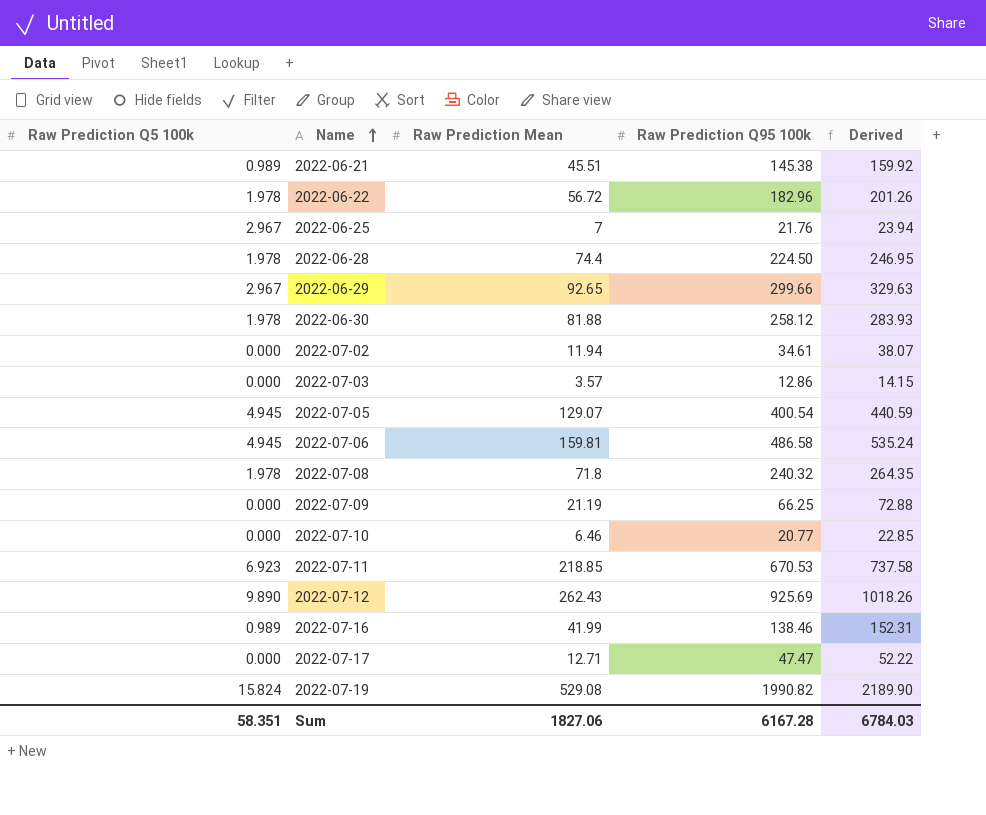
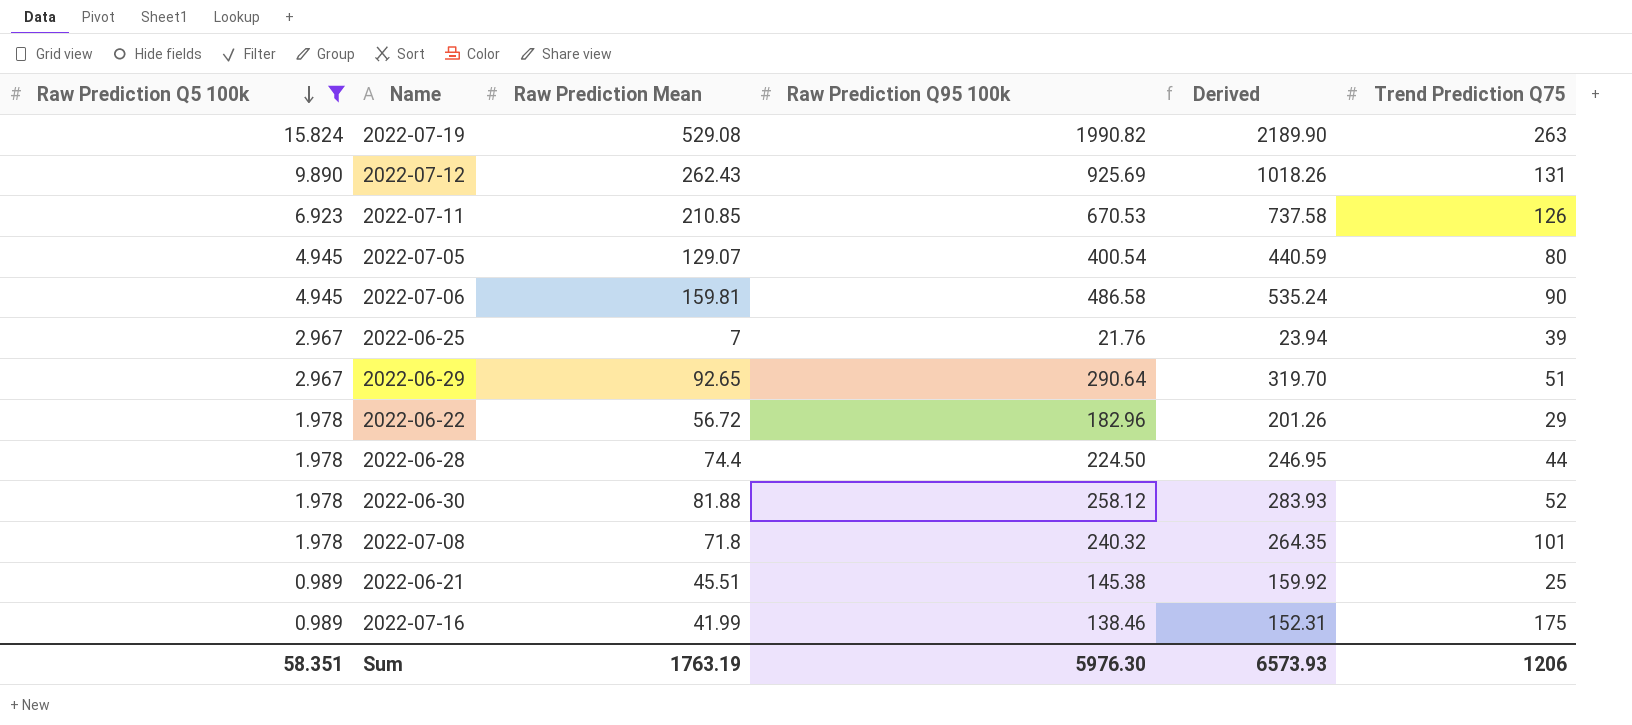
filter: none -> Raw Prediction Q5 100k != 0.000
row order: Name ascending -> Raw Prediction Q5 100k descending
column Trend Prediction Q75 | position: none -> 6
2022-07-11 | Raw Prediction Mean: 218.85 -> 210.85
2022-06-29 | Raw Prediction Q95 100k: 299.66 -> 290.64
2022-06-29 | Derived: 329.63 -> 319.70
Sum | Raw Prediction Mean: 1827.06 -> 1763.19
Sum | Raw Prediction Q95 100k: 6167.28 -> 5976.30
Sum | Derived: 6784.03 -> 6573.93

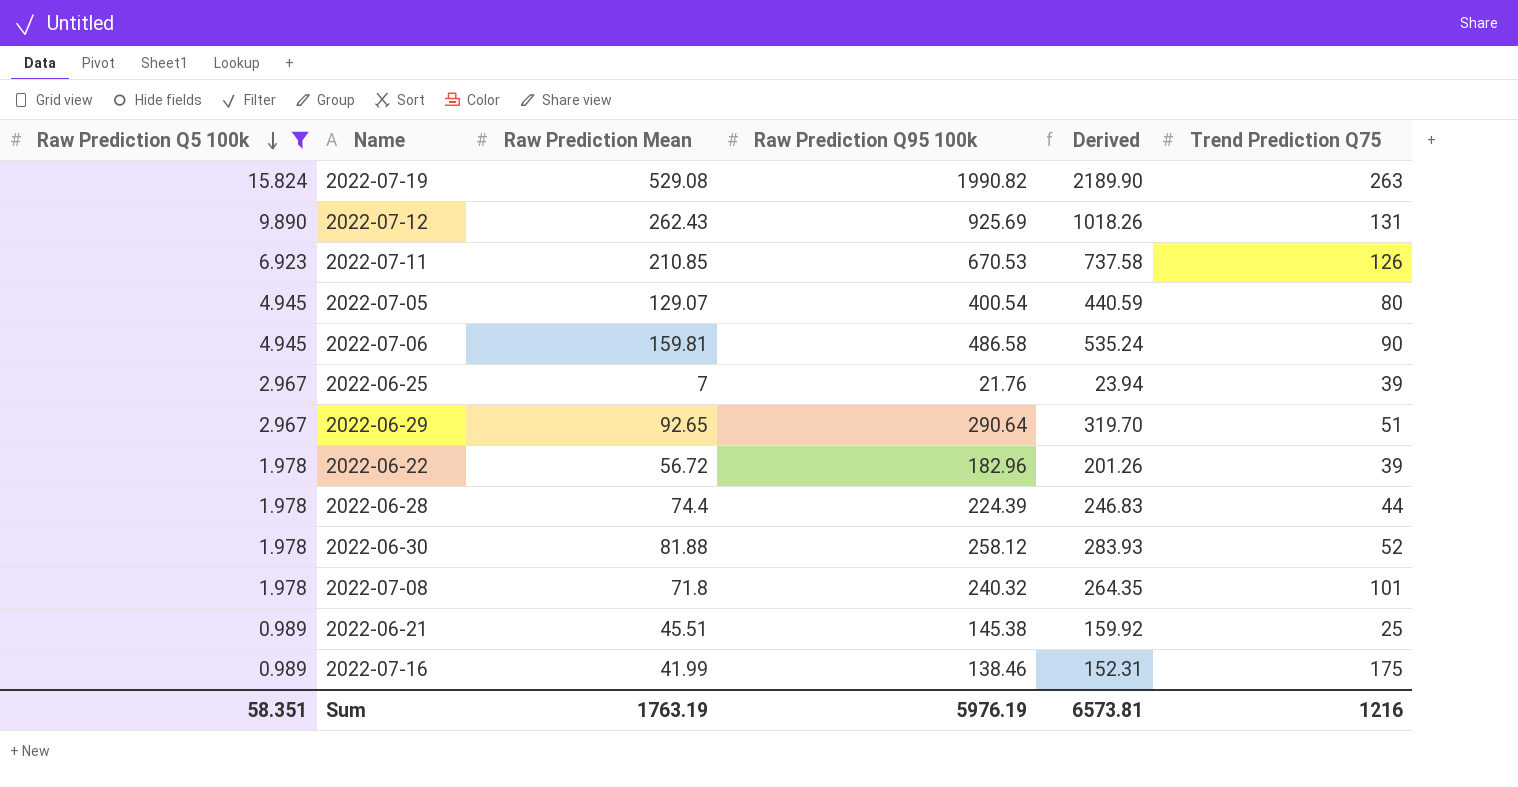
2022-06-22 | Trend Prediction Q75: 29 -> 39
2022-06-28 | Raw Prediction Q95 100k: 224.50 -> 224.39
2022-06-28 | Derived: 246.95 -> 246.83
Sum | Raw Prediction Q95 100k: 5976.30 -> 5976.19
Sum | Derived: 6573.93 -> 6573.81
Sum | Trend Prediction Q75: 1206 -> 1216

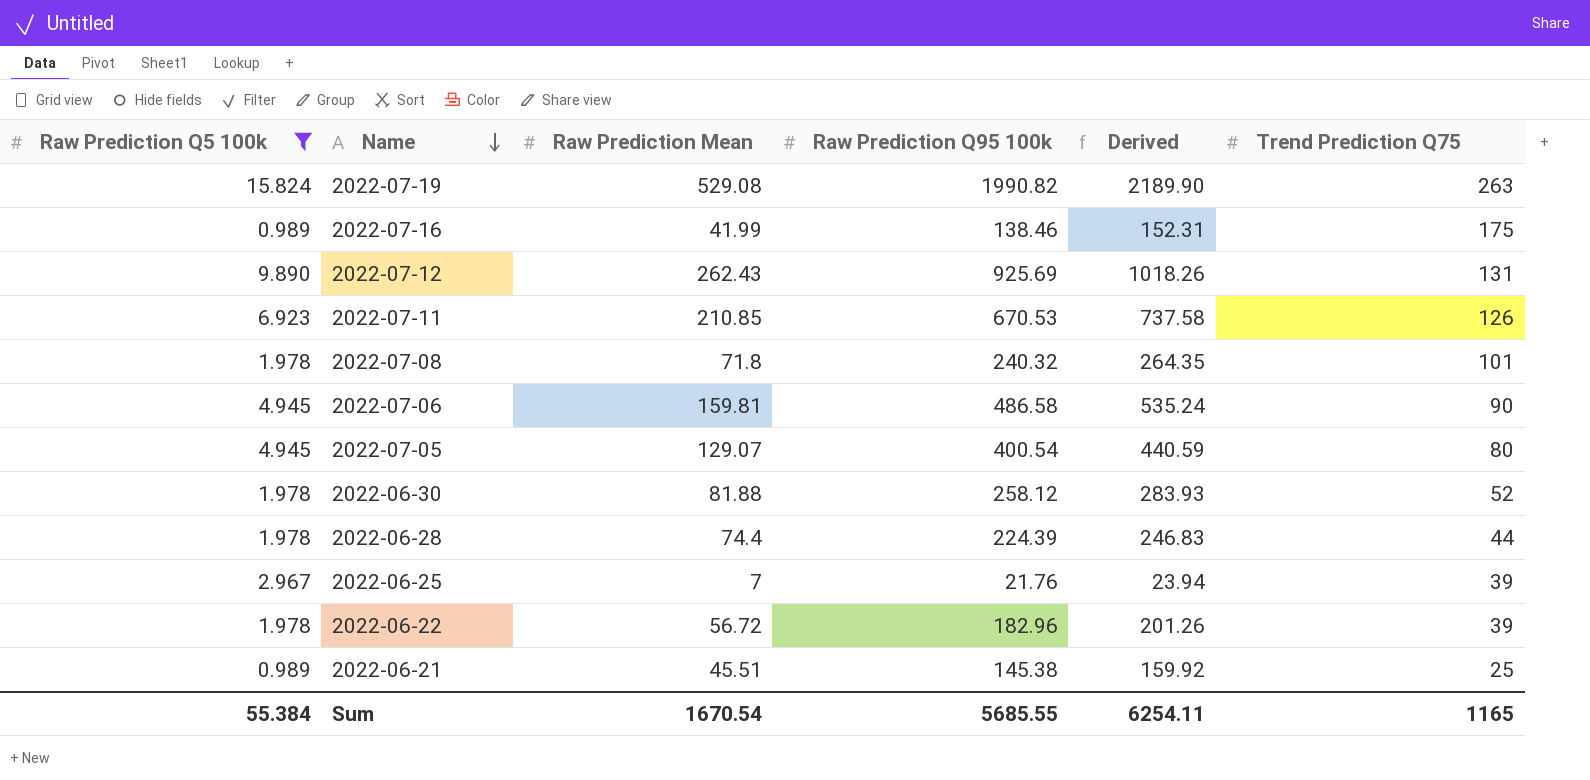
row order: Raw Prediction Q5 100k descending -> Name descending
row 2022-06-29: 2.967 | 92.65 | 290.64 | 319.70 | 51 -> none
Sum | Raw Prediction Q5 100k: 58.351 -> 55.384
Sum | Raw Prediction Mean: 1763.19 -> 1670.54
Sum | Raw Prediction Q95 100k: 5976.19 -> 5685.55
Sum | Derived: 6573.81 -> 6254.11
Sum | Trend Prediction Q75: 1216 -> 1165

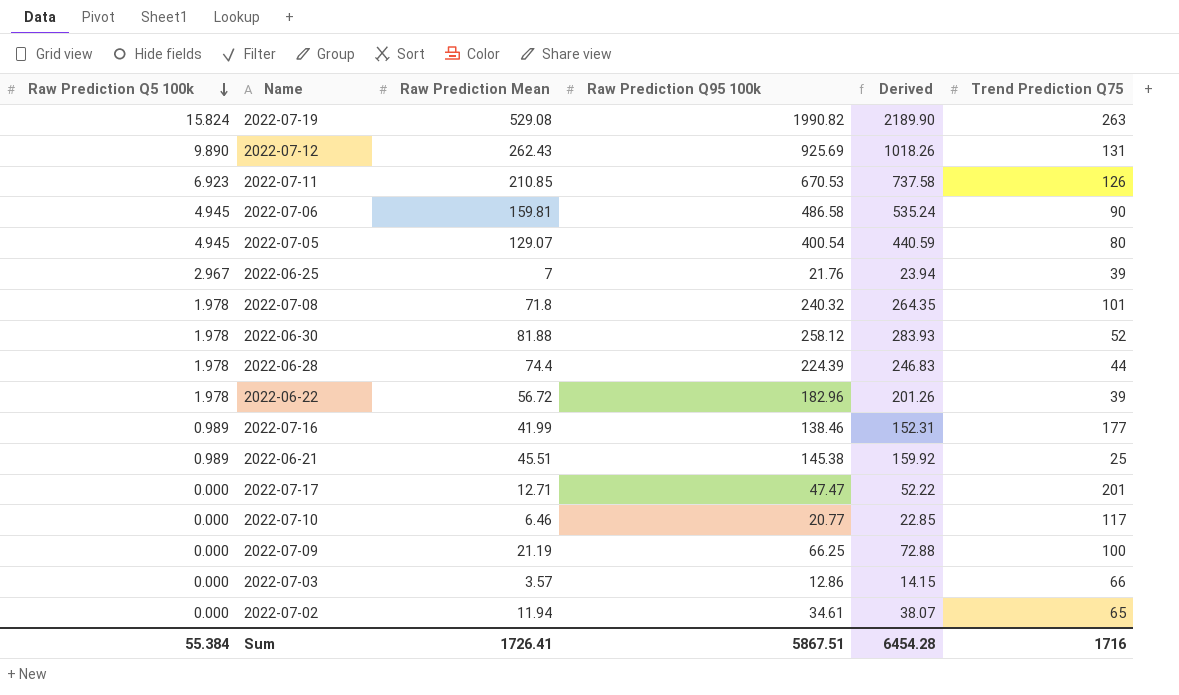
filter: Raw Prediction Q5 100k != 0.000 -> none
row order: Name descending -> Raw Prediction Q5 100k descending
2022-07-16 | Trend Prediction Q75: 175 -> 177
Sum | Raw Prediction Mean: 1670.54 -> 1726.41
Sum | Raw Prediction Q95 100k: 5685.55 -> 5867.51
Sum | Derived: 6254.11 -> 6454.28
Sum | Trend Prediction Q75: 1165 -> 1716

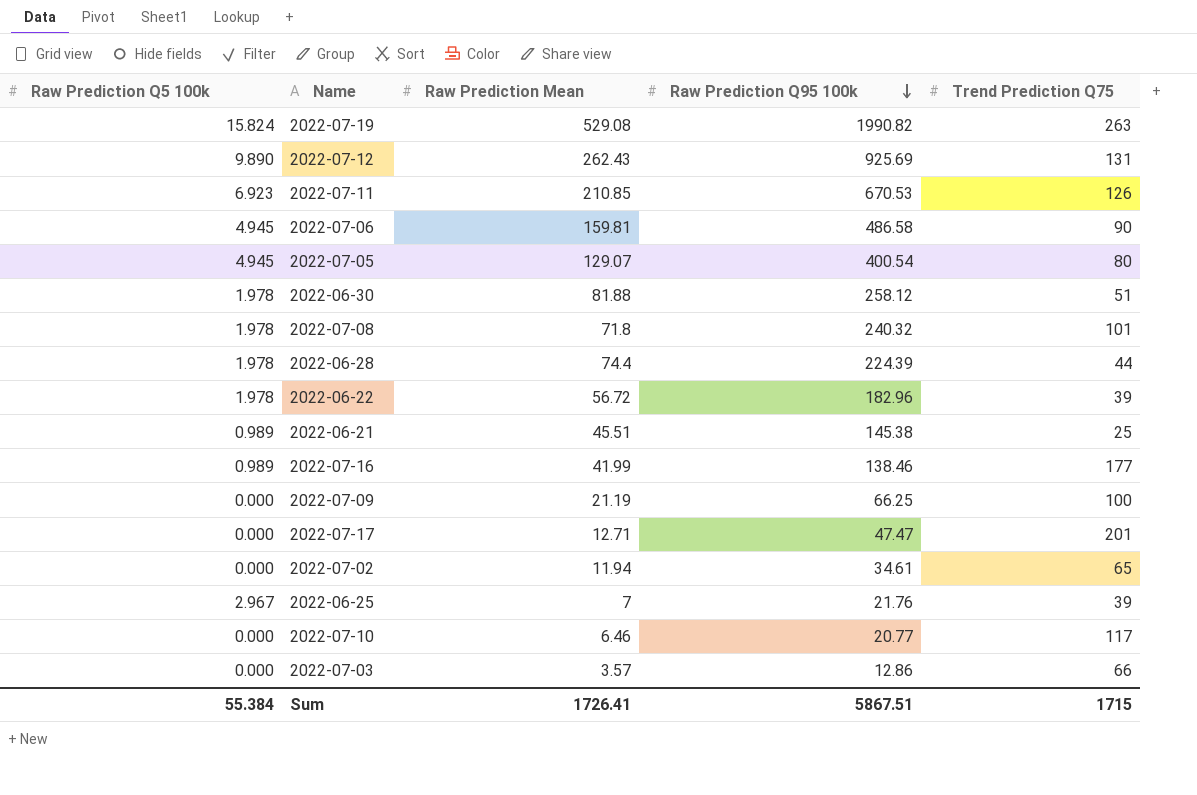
row order: Raw Prediction Q5 100k descending -> Raw Prediction Q95 100k descending
column Derived | formula: [Raw Prediction Q95 100k] * 1.1 -> none
2022-06-30 | Trend Prediction Q75: 52 -> 51
Sum | Trend Prediction Q75: 1716 -> 1715

